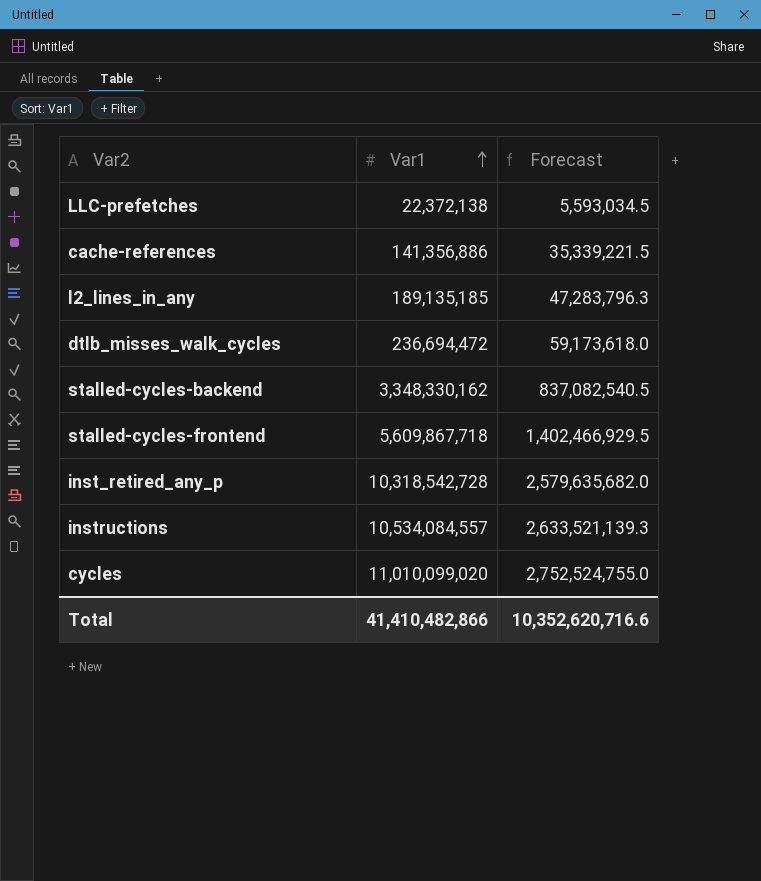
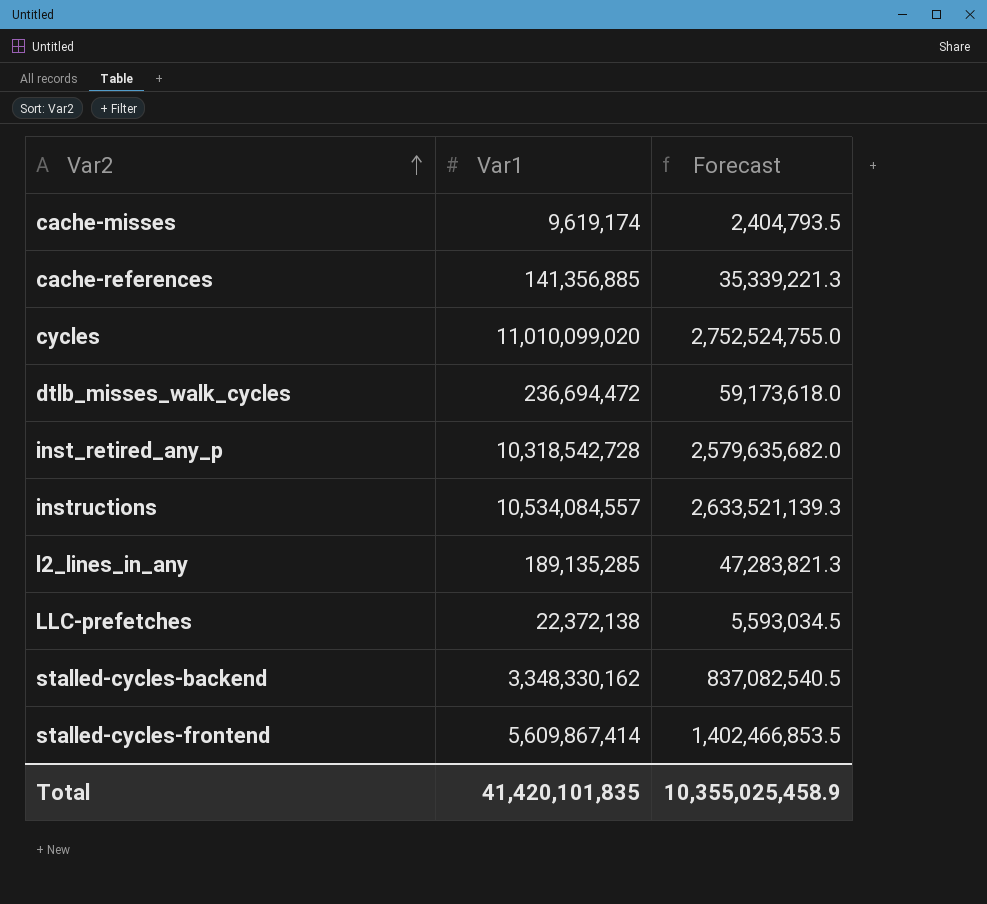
row order: Var1 ascending -> Var2 ascending
row cache-misses: none -> 9,619,174 | 2,404,793.5
cache-references | Var1: 141,356,886 -> 141,356,885
cache-references | Forecast: 35,339,221.5 -> 35,339,221.3
l2_lines_in_any | Var1: 189,135,185 -> 189,135,285
l2_lines_in_any | Forecast: 47,283,796.3 -> 47,283,821.3
stalled-cycles-frontend | Var1: 5,609,867,718 -> 5,609,867,414
stalled-cycles-frontend | Forecast: 1,402,466,929.5 -> 1,402,466,853.5
Total | Var1: 41,410,482,866 -> 41,420,101,835
Total | Forecast: 10,352,620,716.6 -> 10,355,025,458.9

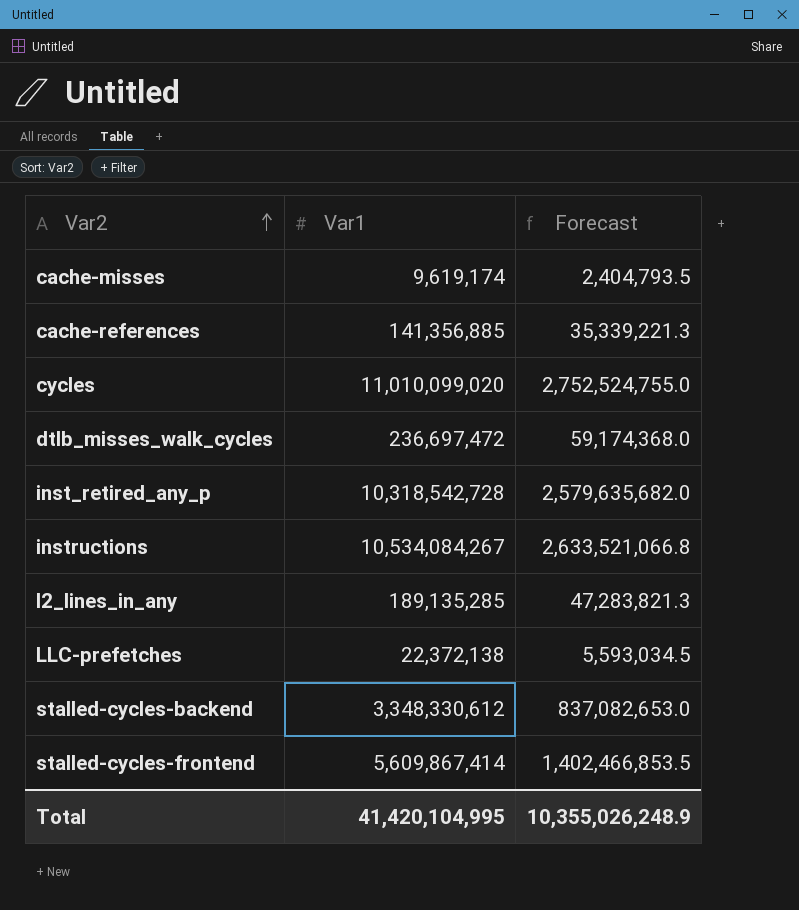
dtlb_misses_walk_cycles | Var1: 236,694,472 -> 236,697,472
dtlb_misses_walk_cycles | Forecast: 59,173,618.0 -> 59,174,368.0
instructions | Var1: 10,534,084,557 -> 10,534,084,267
instructions | Forecast: 2,633,521,139.3 -> 2,633,521,066.8
stalled-cycles-backend | Var1: 3,348,330,162 -> 3,348,330,612
stalled-cycles-backend | Forecast: 837,082,540.5 -> 837,082,653.0
Total | Var1: 41,420,101,835 -> 41,420,104,995
Total | Forecast: 10,355,025,458.9 -> 10,355,026,248.9

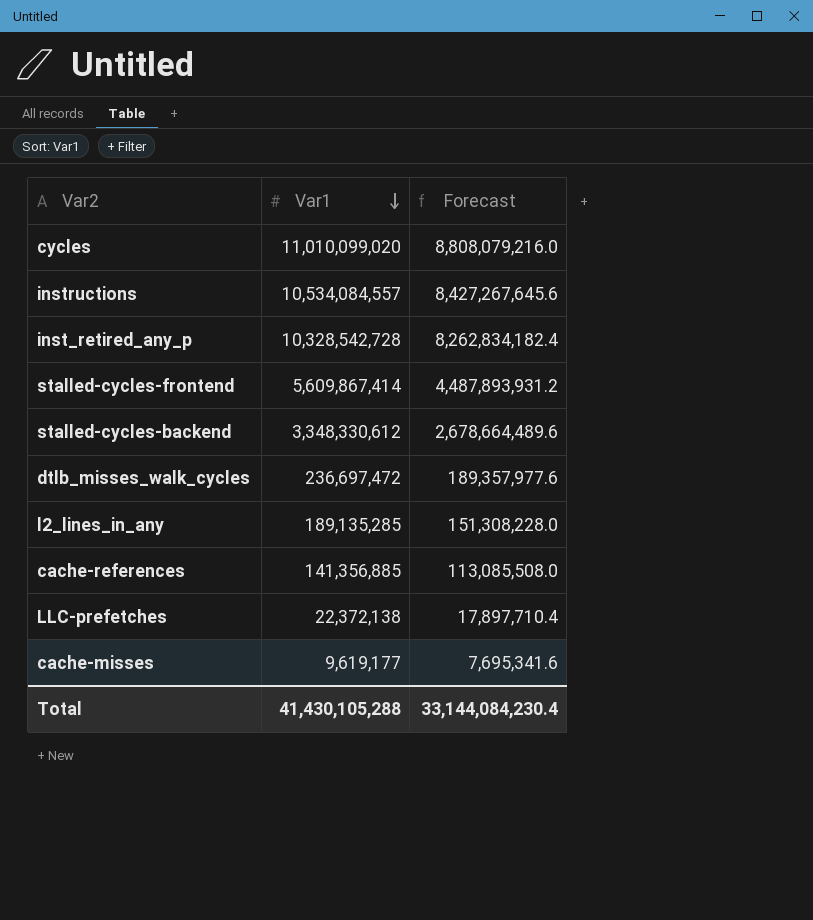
row order: Var2 ascending -> Var1 descending
column Forecast | formula: [Var1] * 0.25 -> [Var1] * 0.8
instructions | Var1: 10,534,084,267 -> 10,534,084,557
inst_retired_any_p | Var1: 10,318,542,728 -> 10,328,542,728
cache-misses | Var1: 9,619,174 -> 9,619,177
Total | Var1: 41,420,104,995 -> 41,430,105,288
Total | Forecast: 10,355,026,248.9 -> 33,144,084,230.4

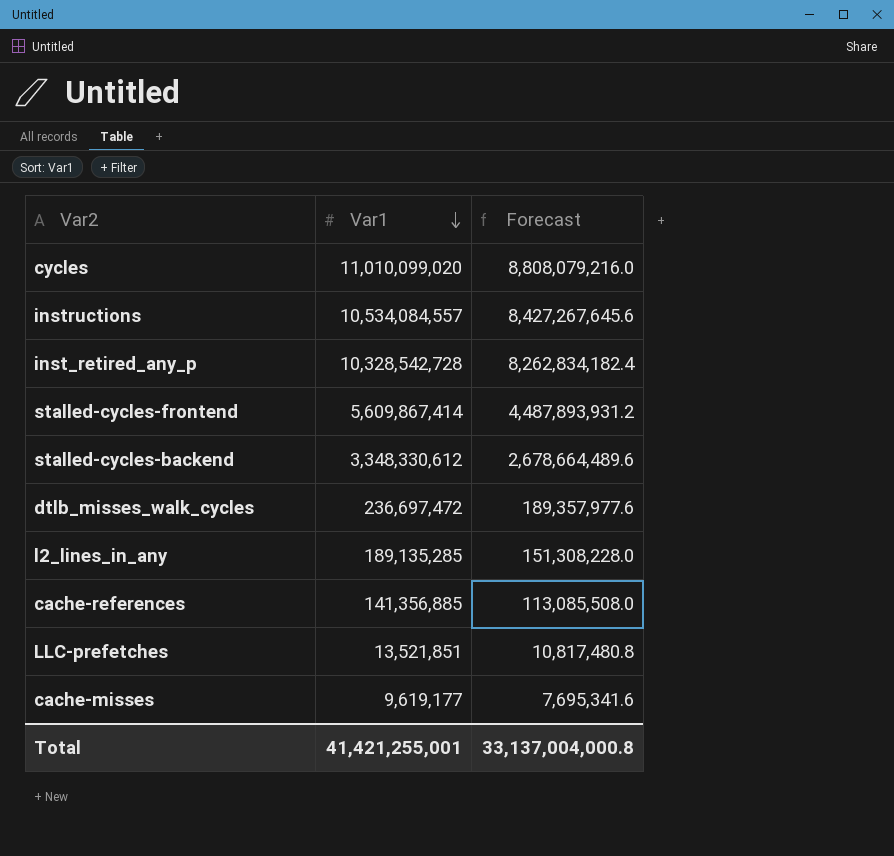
LLC-prefetches | Var1: 22,372,138 -> 13,521,851
LLC-prefetches | Forecast: 17,897,710.4 -> 10,817,480.8
Total | Var1: 41,430,105,288 -> 41,421,255,001
Total | Forecast: 33,144,084,230.4 -> 33,137,004,000.8

